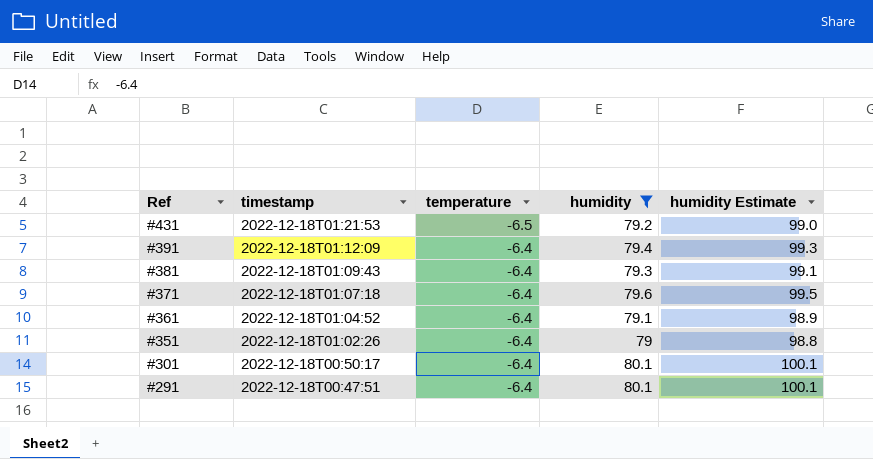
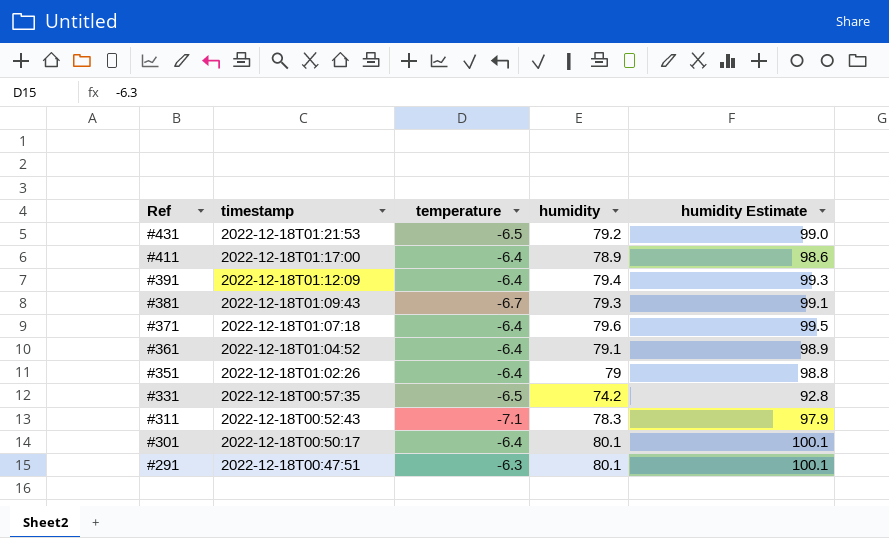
filter: humidity >= 79 -> none
#381 | temperature: -6.4 -> -6.7
#291 | temperature: -6.4 -> -6.3

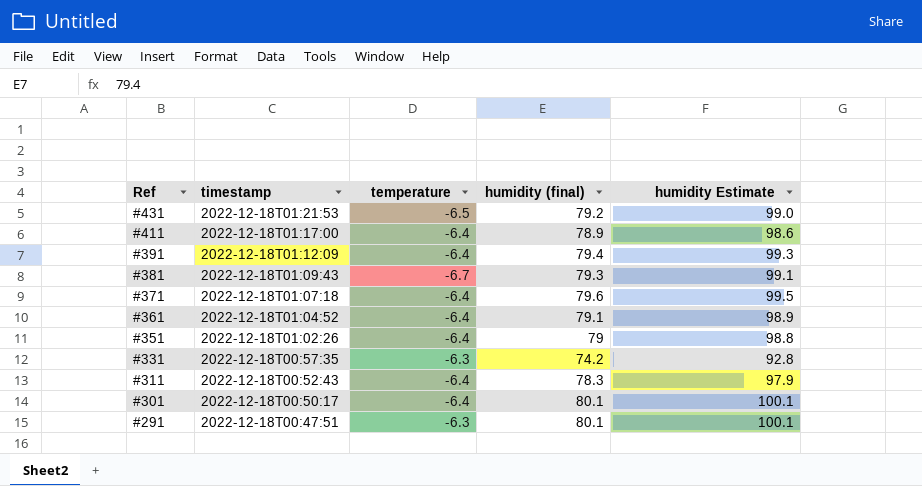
column name: humidity -> humidity (final)
#331 | temperature: -6.5 -> -6.3
#311 | temperature: -7.1 -> -6.4

